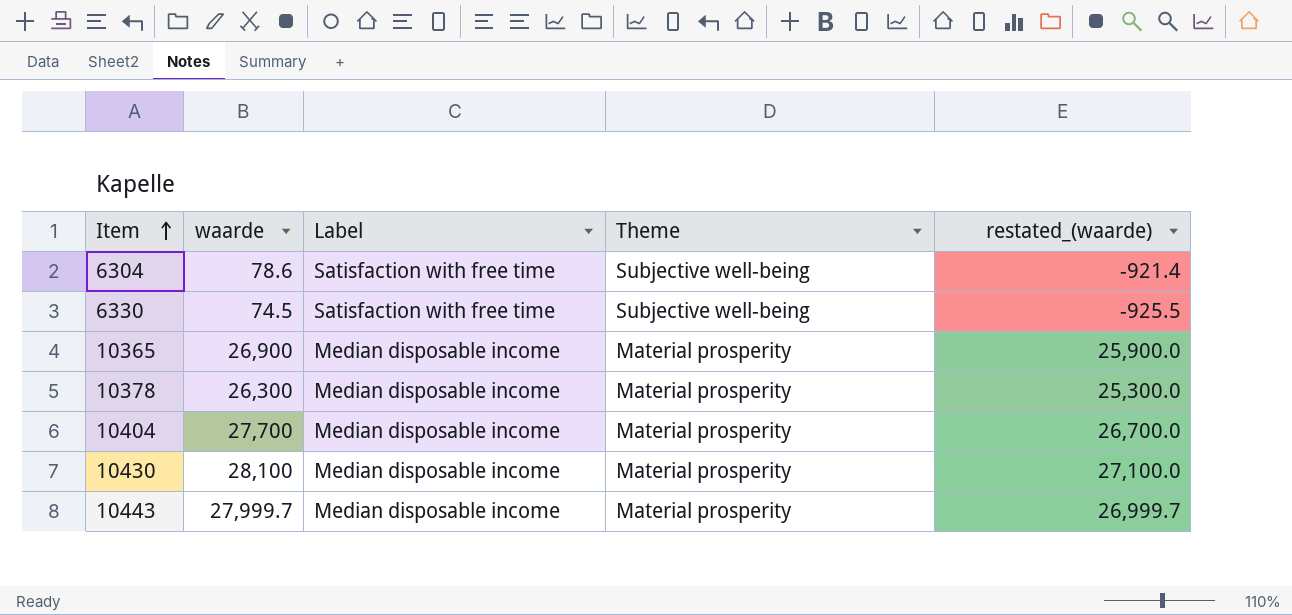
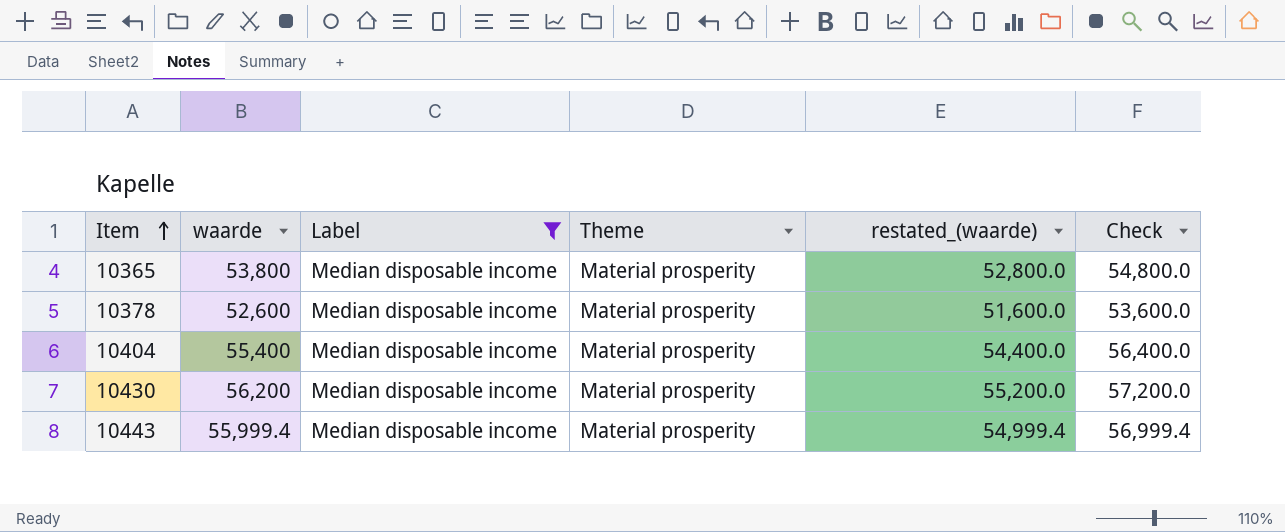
filter: none -> Label = Median disposable income
column Check | formula: none -> [waarde] + 1000
10365 | waarde: 26,900 -> 53,800
10365 | restated_(waarde): 25,900.0 -> 52,800.0
10378 | waarde: 26,300 -> 52,600
10378 | restated_(waarde): 25,300.0 -> 51,600.0
10404 | waarde: 27,700 -> 55,400
10404 | restated_(waarde): 26,700.0 -> 54,400.0
10430 | waarde: 28,100 -> 56,200
10430 | restated_(waarde): 27,100.0 -> 55,200.0
10443 | waarde: 27,999.7 -> 55,999.4
10443 | restated_(waarde): 26,999.7 -> 54,999.4

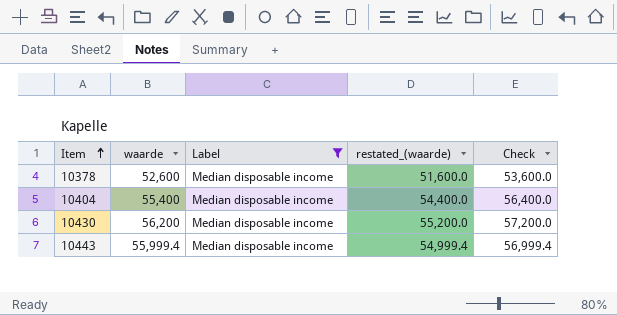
column Theme | position: 4 -> none
row 10365: 53,800 | Median disposable income | Material prosperity | 52,800.0 | 54,800.0 -> none

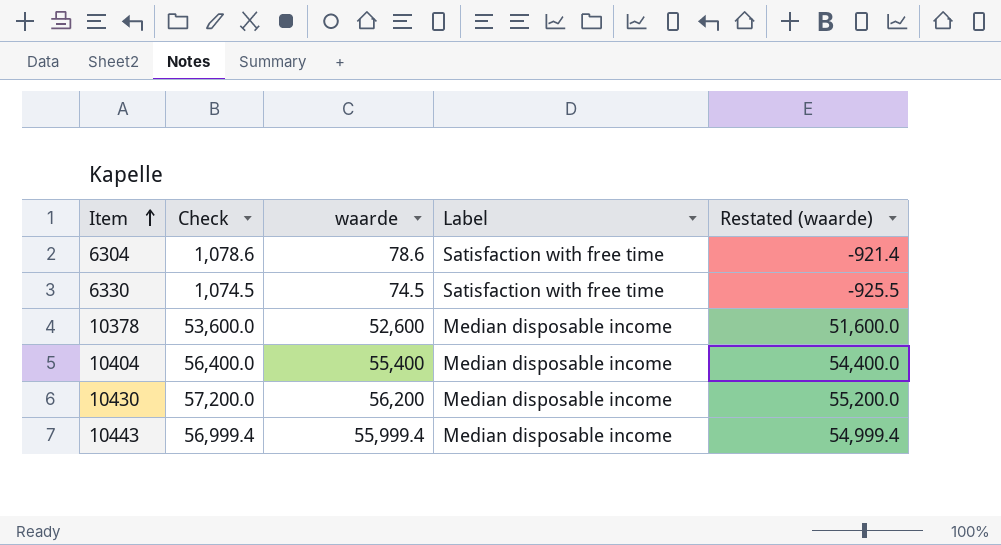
filter: Label = Median disposable income -> none
column Check | position: 5 -> 2
column name: restated_(waarde) -> Restated (waarde)

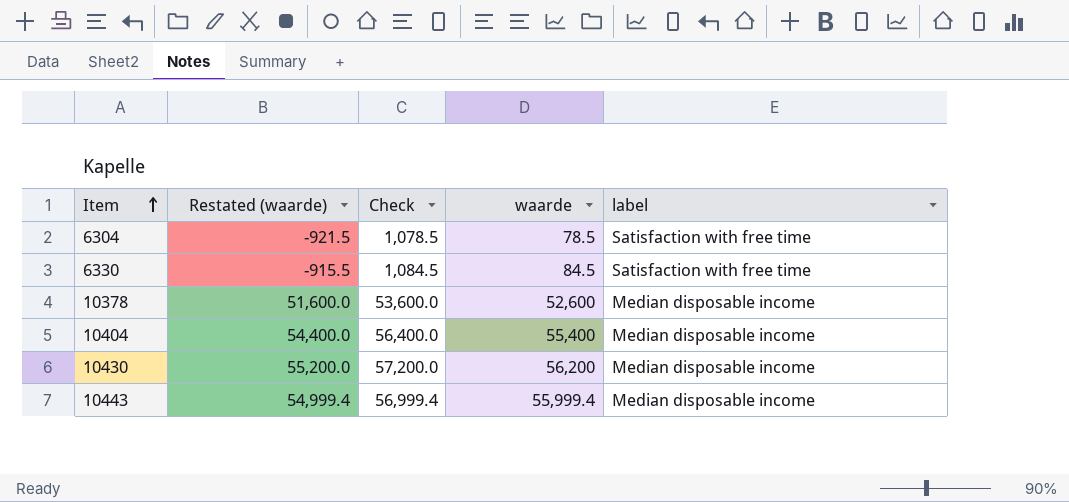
column Restated (waarde) | position: 5 -> 2
column name: Label -> label
6304 | Restated (waarde): -921.4 -> -921.5
6304 | Check: 1,078.6 -> 1,078.5
6304 | waarde: 78.6 -> 78.5
6330 | Restated (waarde): -925.5 -> -915.5
6330 | Check: 1,074.5 -> 1,084.5
6330 | waarde: 74.5 -> 84.5

